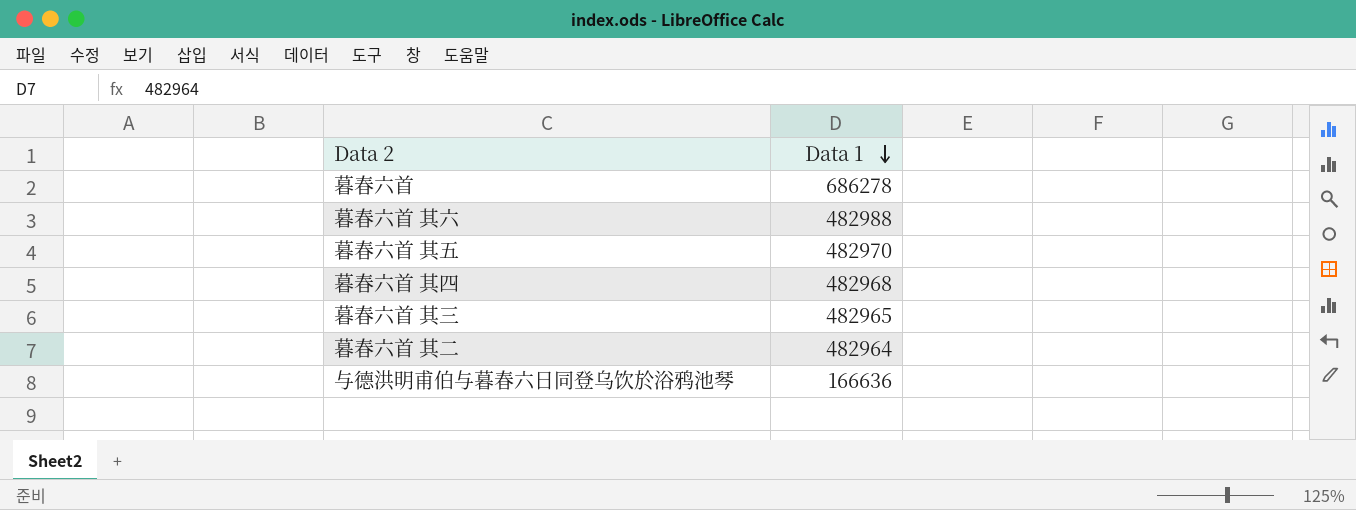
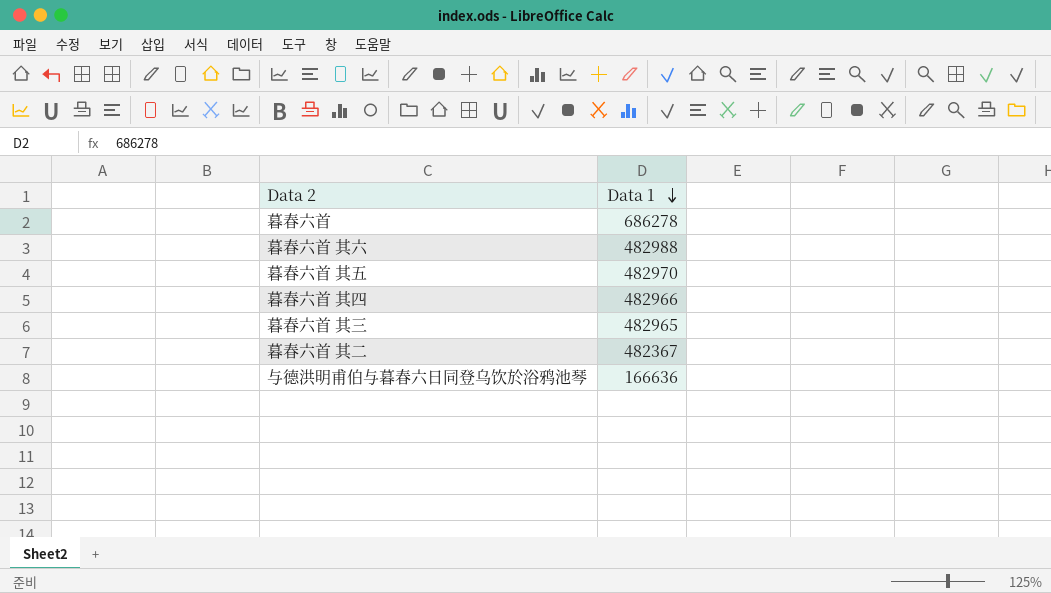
暮春六首 其四 | Data 1: 482968 -> 482966
暮春六首 其二 | Data 1: 482964 -> 482367

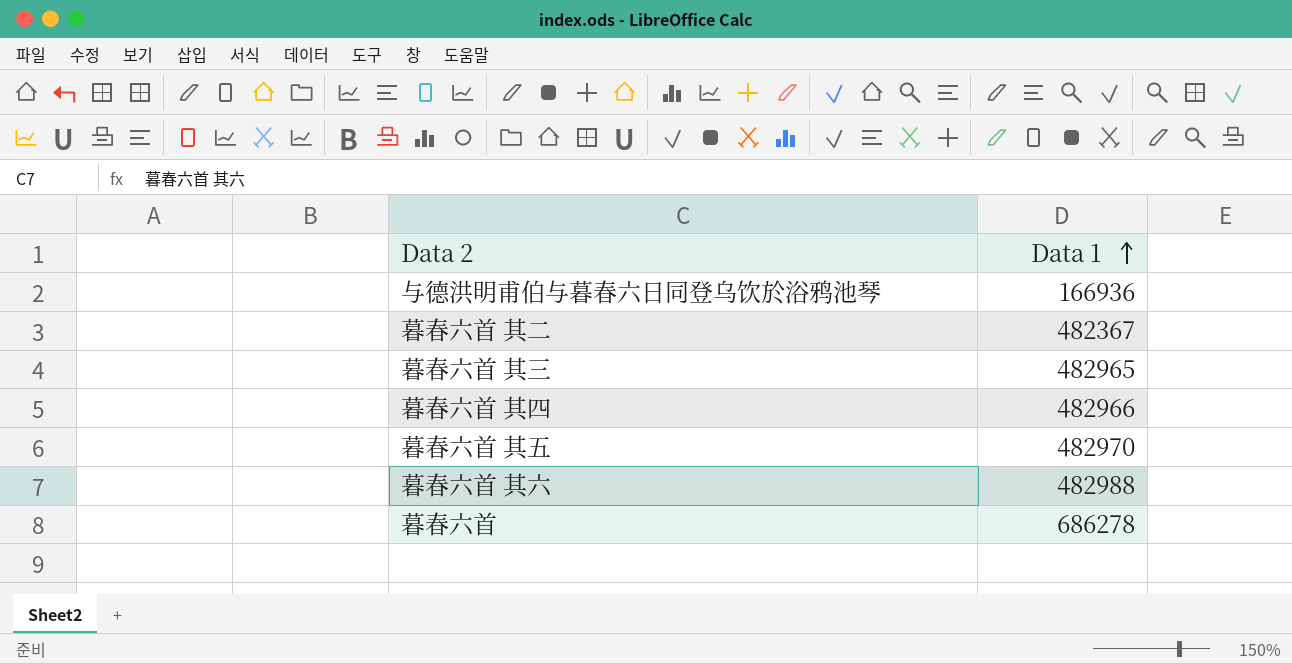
row order: Data 1 descending -> Data 1 ascending
与德洪明甫伯与暮春六日同登乌饮於浴鸦池琴 | Data 1: 166636 -> 166936

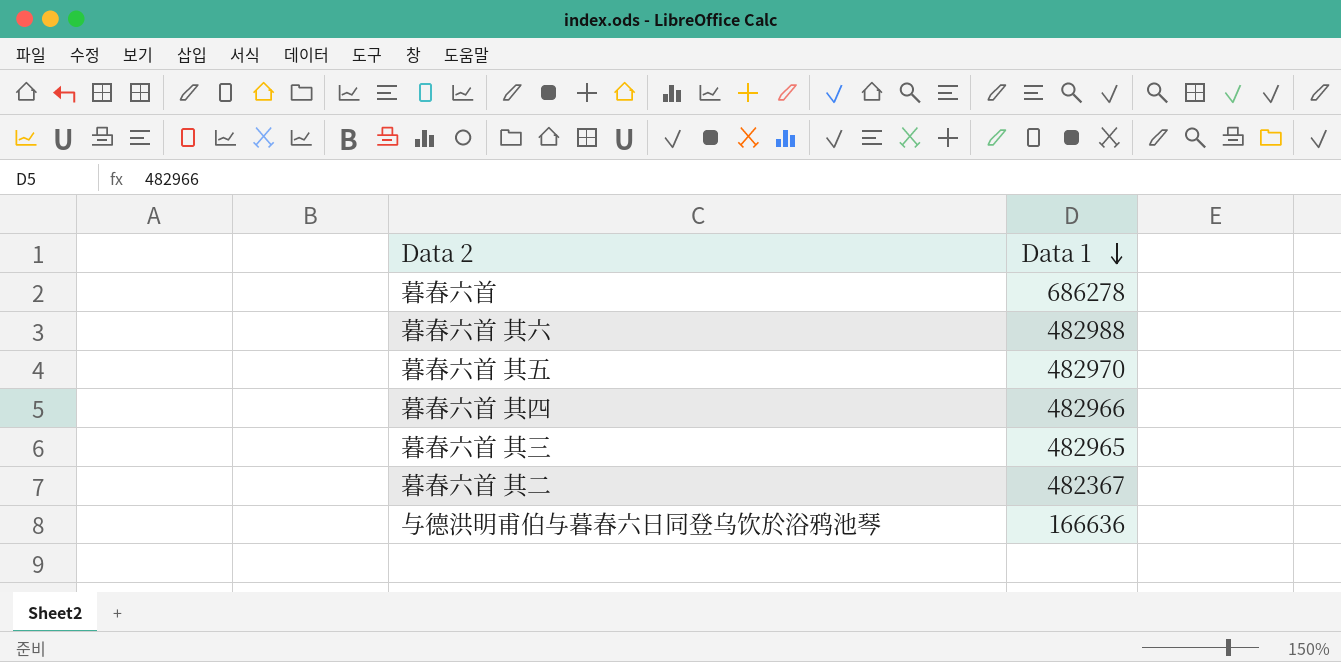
row order: Data 1 ascending -> Data 1 descending
与德洪明甫伯与暮春六日同登乌饮於浴鸦池琴 | Data 1: 166936 -> 166636

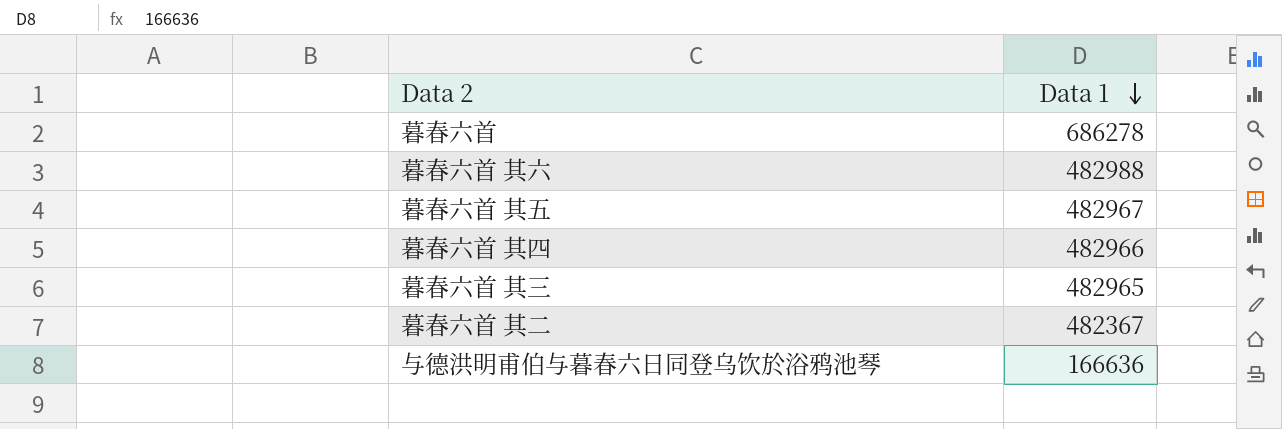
暮春六首 其五 | Data 1: 482970 -> 482967

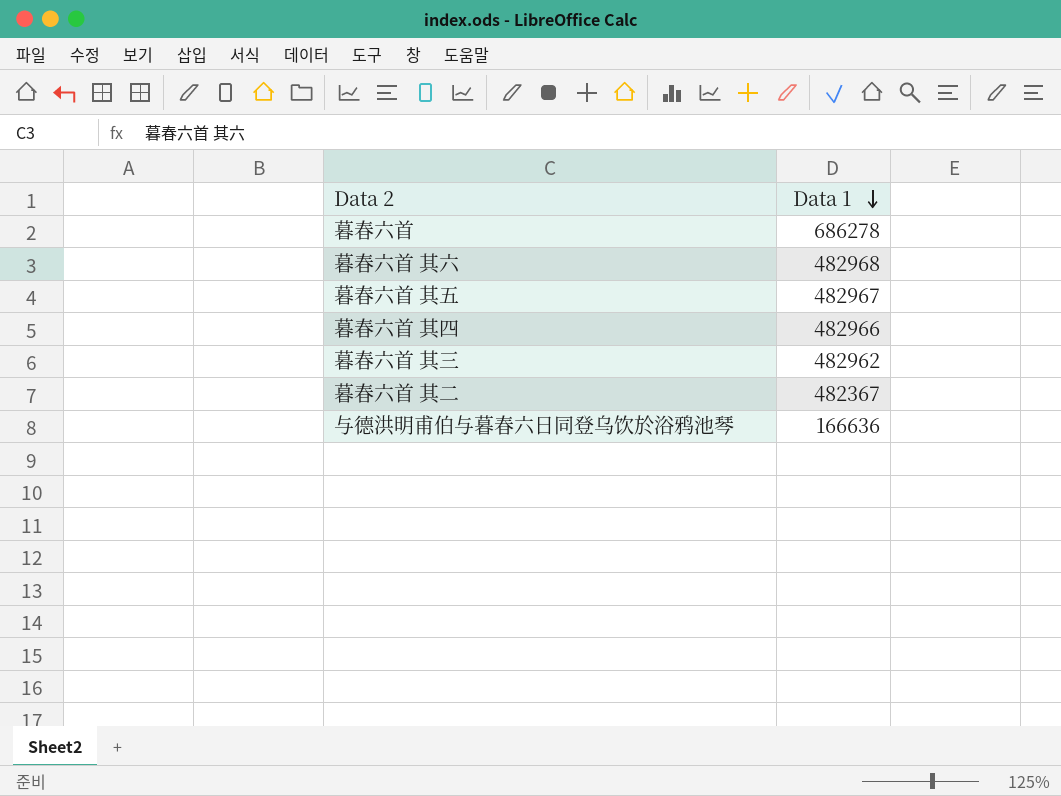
暮春六首 其六 | Data 1: 482988 -> 482968
暮春六首 其三 | Data 1: 482965 -> 482962

